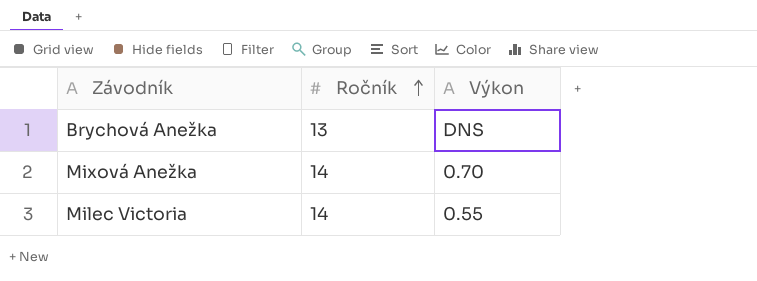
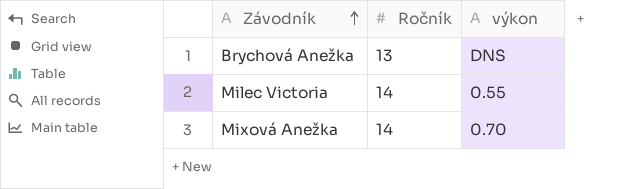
row order: Ročník ascending -> Závodník ascending
column name: Výkon -> výkon

